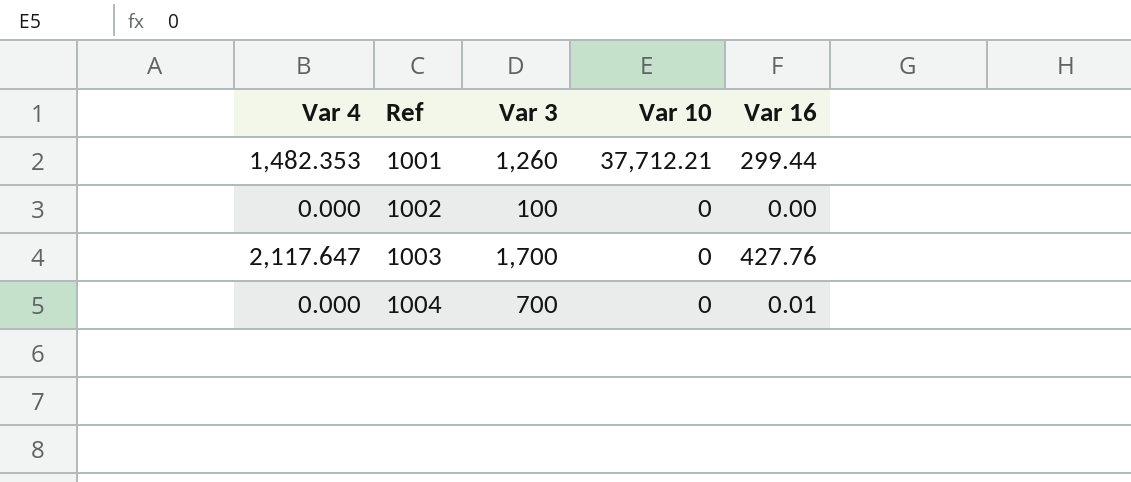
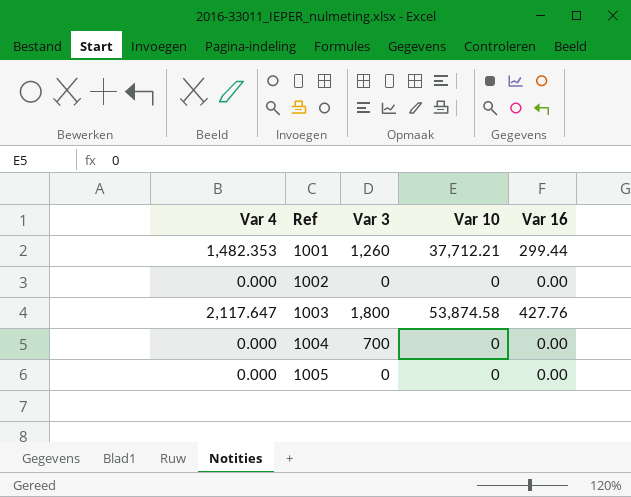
1002 | Var 3: 100 -> 0
1003 | Var 3: 1,700 -> 1,800
1003 | Var 10: 0 -> 53,874.58
1004 | Var 16: 0.01 -> 0.00
row 1005: none -> 0.000 | 0 | 0 | 0.00

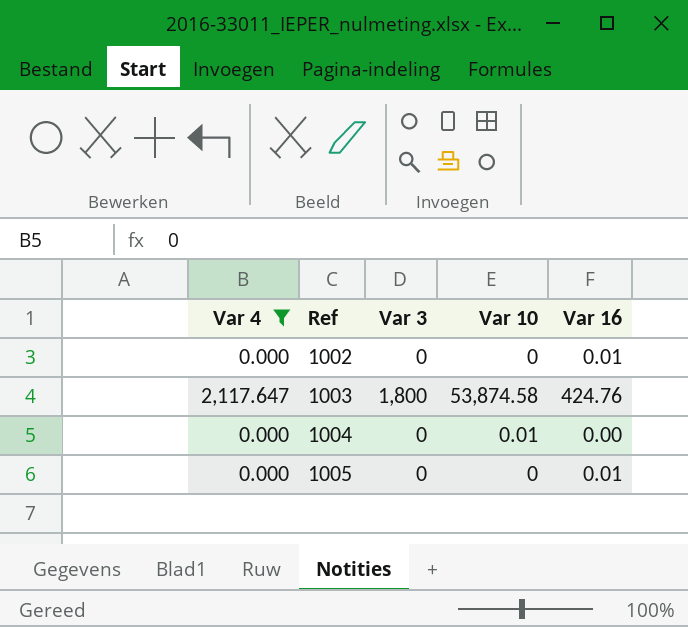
filter: none -> Var 4 != 1,482.353
1002 | Var 16: 0.00 -> 0.01
1003 | Var 16: 427.76 -> 424.76
1004 | Var 3: 700 -> 0
1004 | Var 10: 0 -> 0.01
1005 | Var 16: 0.00 -> 0.01

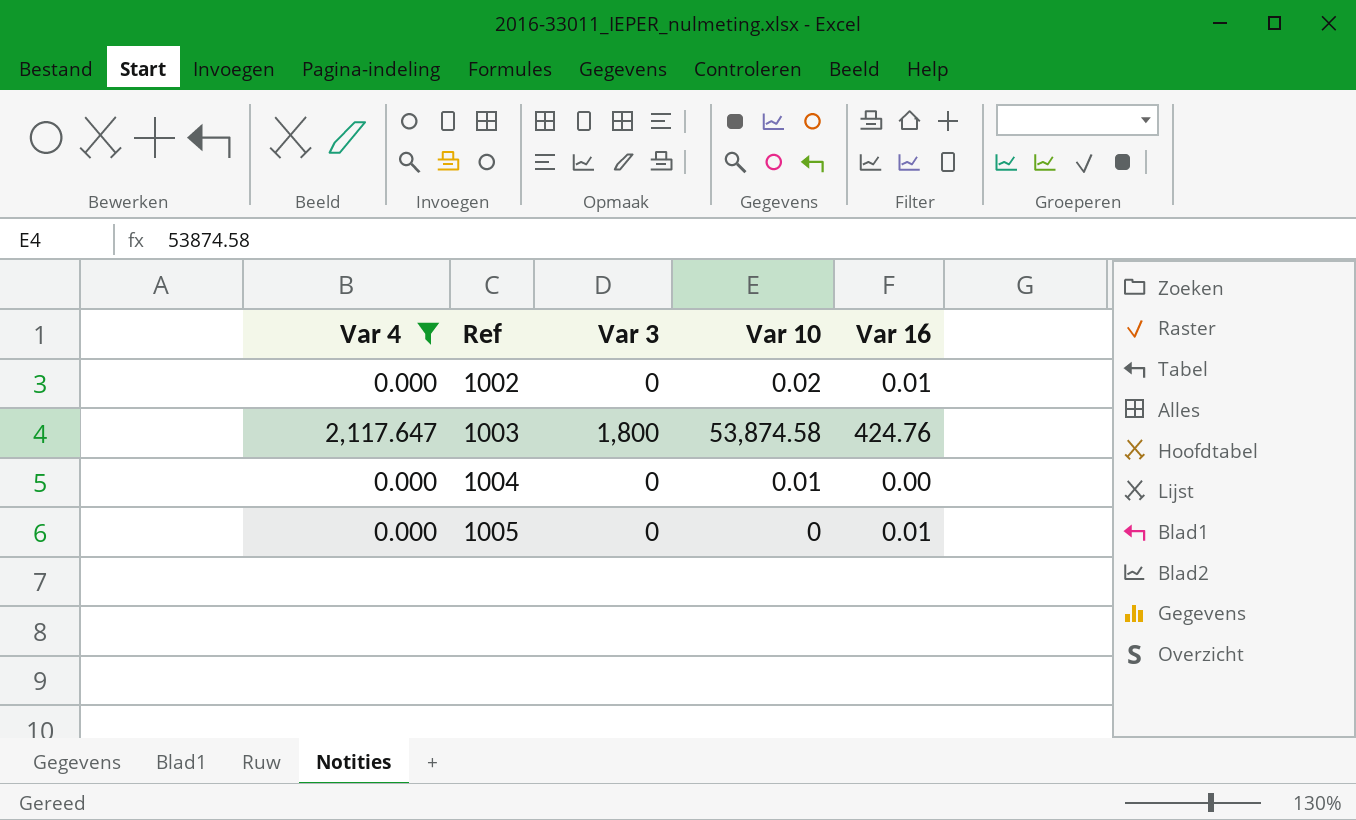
1002 | Var 10: 0 -> 0.02

